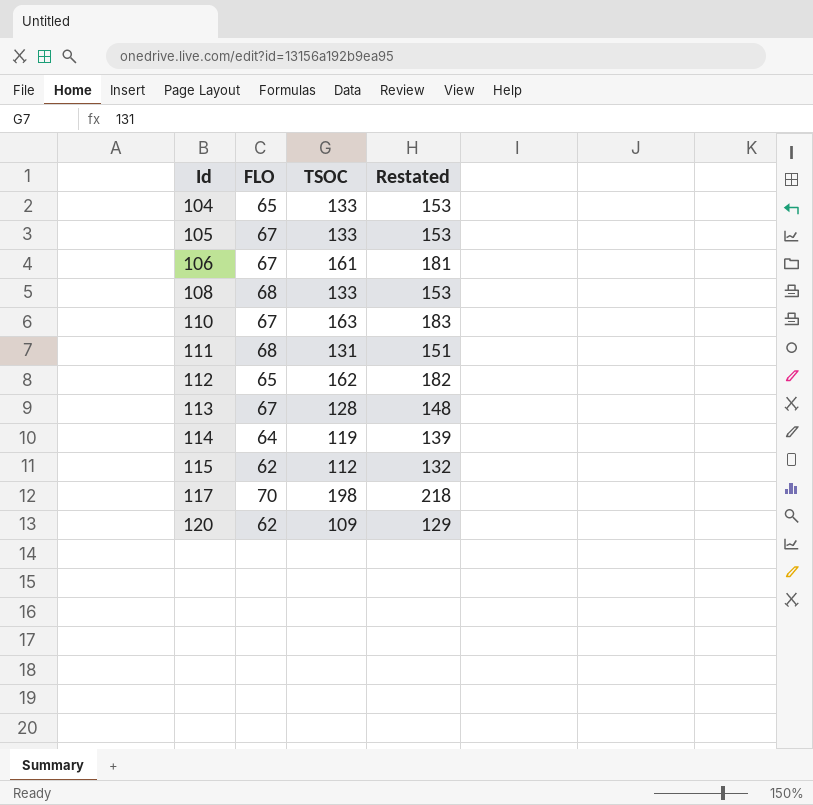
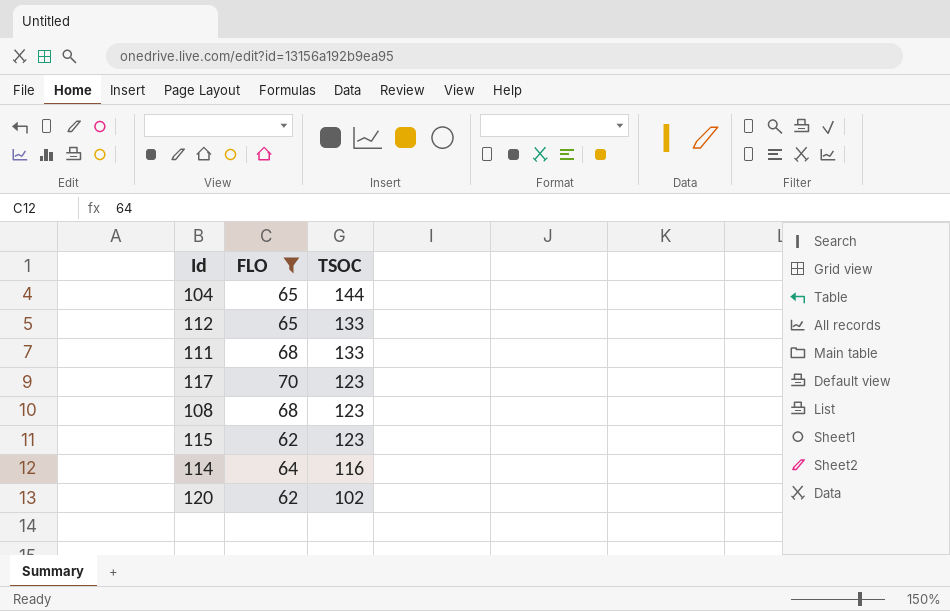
filter: none -> FLO != 67
row order: Id ascending -> TSOC descending
column Restated | formula: [TSOC] + 20 -> none
104 | TSOC: 133 -> 144
112 | TSOC: 162 -> 133
111 | TSOC: 131 -> 133
117 | TSOC: 198 -> 123
108 | TSOC: 133 -> 123
115 | TSOC: 112 -> 123
114 | TSOC: 119 -> 116
120 | TSOC: 109 -> 102

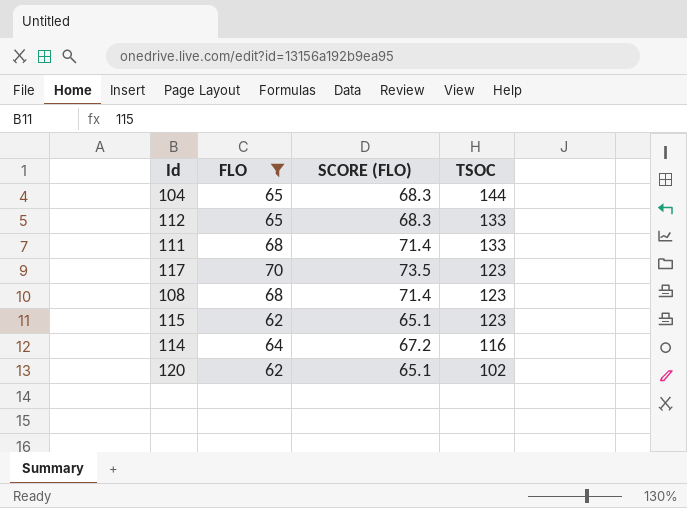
column SCORE (FLO) | formula: none -> [FLO] * 1.05

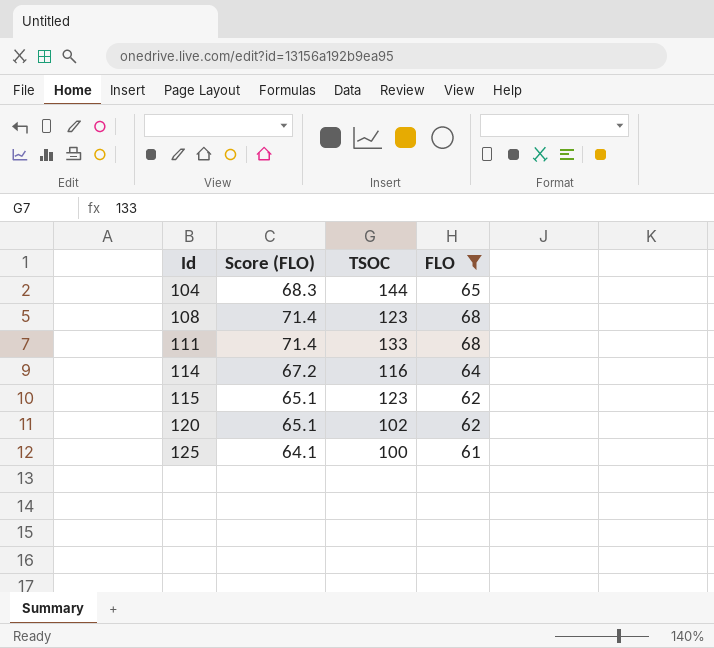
row order: TSOC descending -> Id ascending
column name: SCORE (FLO) -> Score (FLO)
column FLO | position: 2 -> 4
row 112: 65 | 68.3 | 133 -> none
row 117: 70 | 73.5 | 123 -> none
row 125: none -> 64.1 | 100 | 61

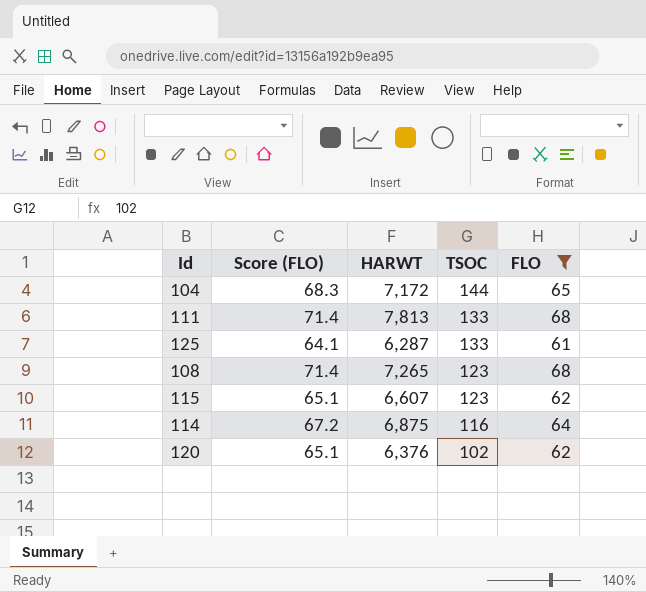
row order: Id ascending -> TSOC descending
column HARWT | position: none -> 3
125 | TSOC: 100 -> 133

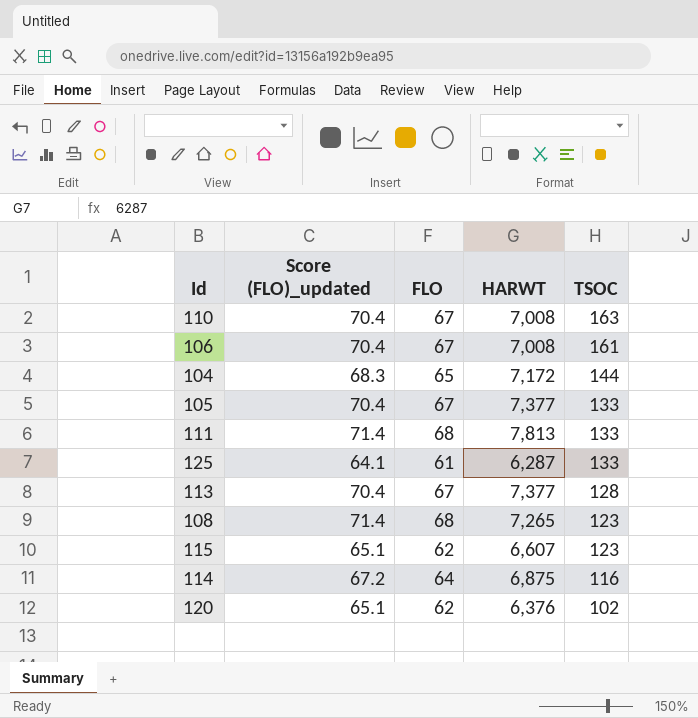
filter: FLO != 67 -> none
column name: Score (FLO) -> Score (FLO)_updated
column FLO | position: 5 -> 3

